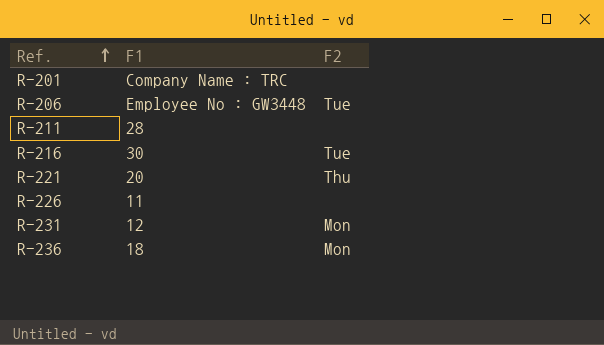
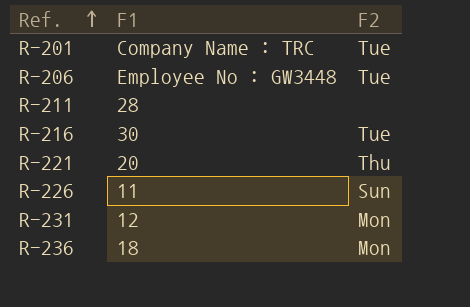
R-201 | F2: none -> Tue
R-226 | F2: none -> Sun

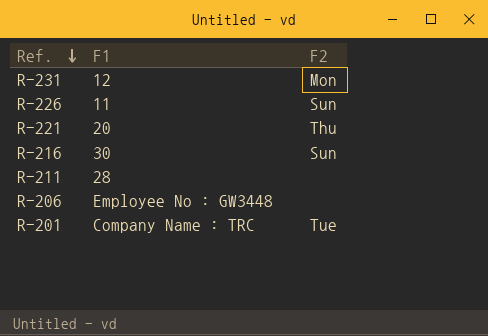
row order: Ref. ascending -> Ref. descending
row R-236: 18 | Mon -> none
R-216 | F2: Tue -> Sun
R-206 | F2: Tue -> none

